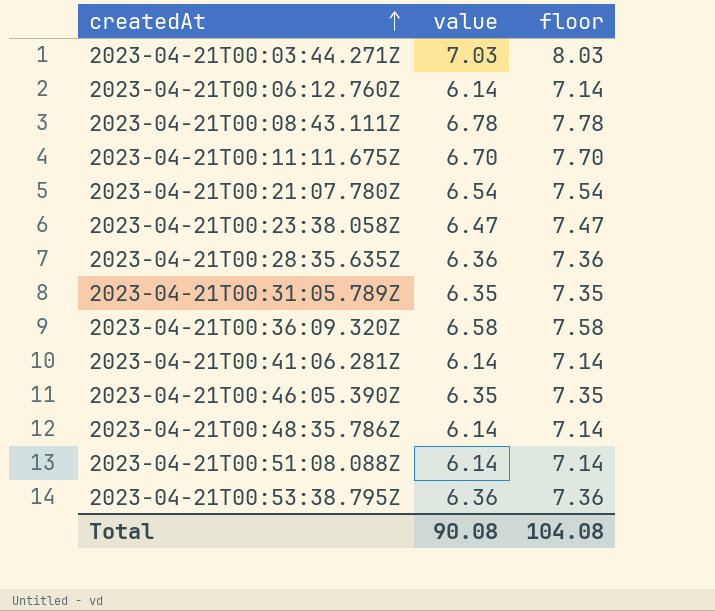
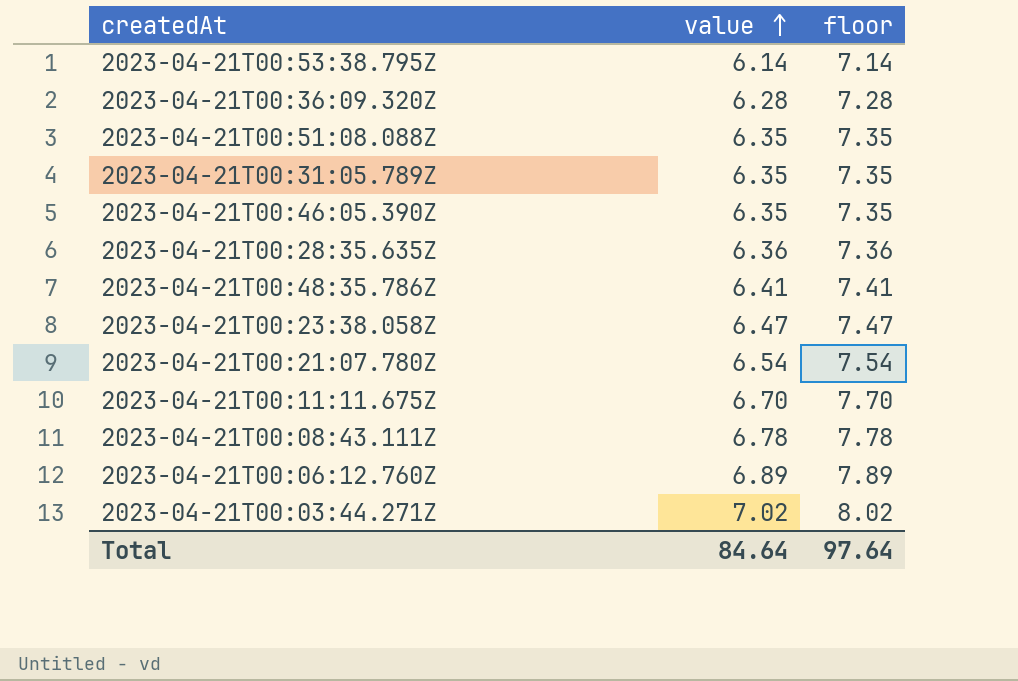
row order: createdAt ascending -> value ascending
row 2023-04-21T00:41:06.281Z: 6.14 | 7.14 -> none
2023-04-21T00:53:38.795Z | value: 6.36 -> 6.14
2023-04-21T00:53:38.795Z | floor: 7.36 -> 7.14
2023-04-21T00:36:09.320Z | value: 6.58 -> 6.28
2023-04-21T00:36:09.320Z | floor: 7.58 -> 7.28
2023-04-21T00:51:08.088Z | value: 6.14 -> 6.35
2023-04-21T00:51:08.088Z | floor: 7.14 -> 7.35
2023-04-21T00:48:35.786Z | value: 6.14 -> 6.41
2023-04-21T00:48:35.786Z | floor: 7.14 -> 7.41
2023-04-21T00:06:12.760Z | value: 6.14 -> 6.89
2023-04-21T00:06:12.760Z | floor: 7.14 -> 7.89
2023-04-21T00:03:44.271Z | value: 7.03 -> 7.02
2023-04-21T00:03:44.271Z | floor: 8.03 -> 8.02
Total | value: 90.08 -> 84.64
Total | floor: 104.08 -> 97.64

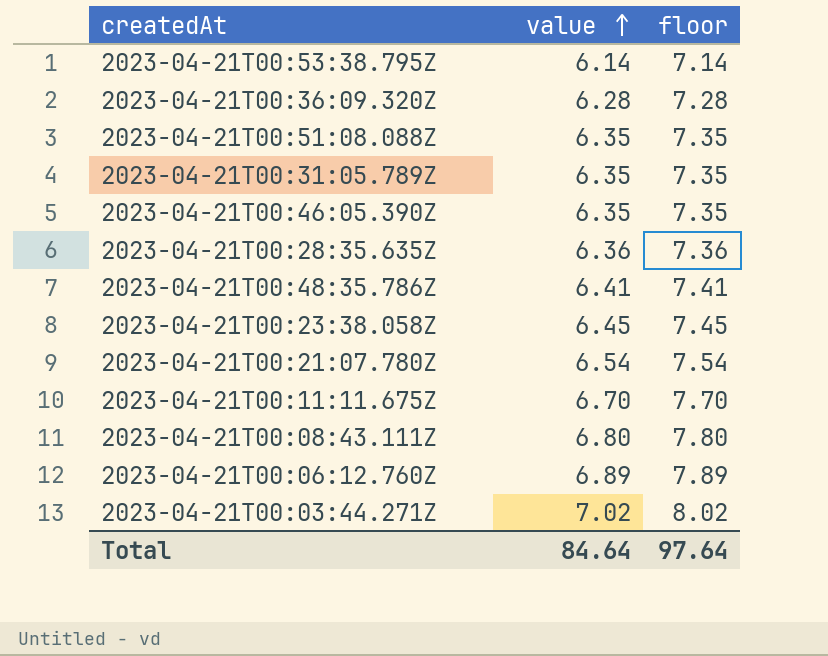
2023-04-21T00:23:38.058Z | value: 6.47 -> 6.45
2023-04-21T00:23:38.058Z | floor: 7.47 -> 7.45
2023-04-21T00:08:43.111Z | value: 6.78 -> 6.80
2023-04-21T00:08:43.111Z | floor: 7.78 -> 7.80

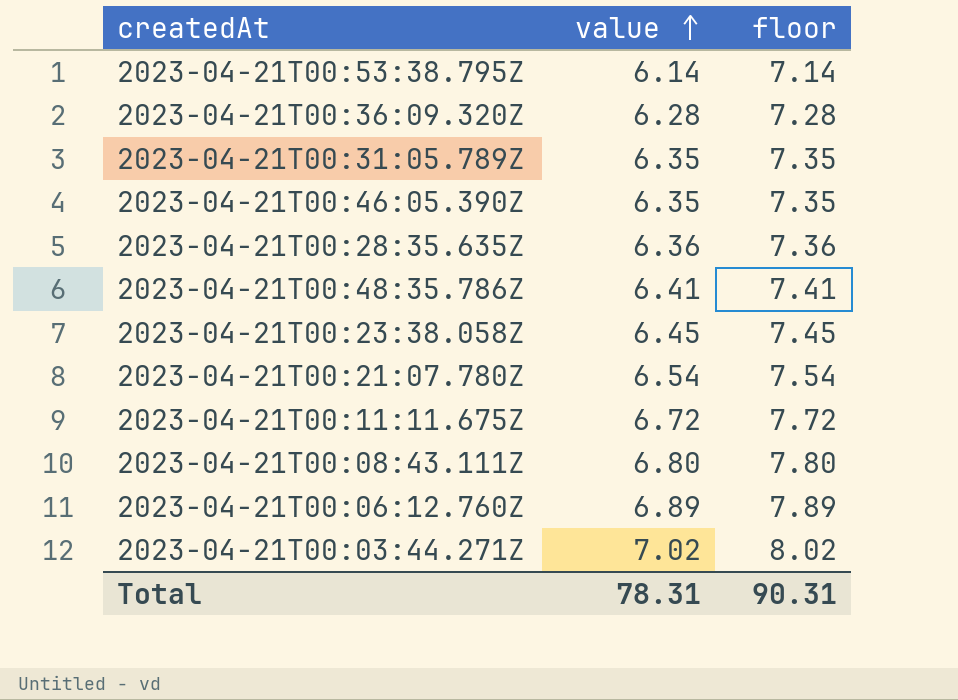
row 2023-04-21T00:51:08.088Z: 6.35 | 7.35 -> none
2023-04-21T00:11:11.675Z | value: 6.70 -> 6.72
2023-04-21T00:11:11.675Z | floor: 7.70 -> 7.72
Total | value: 84.64 -> 78.31
Total | floor: 97.64 -> 90.31

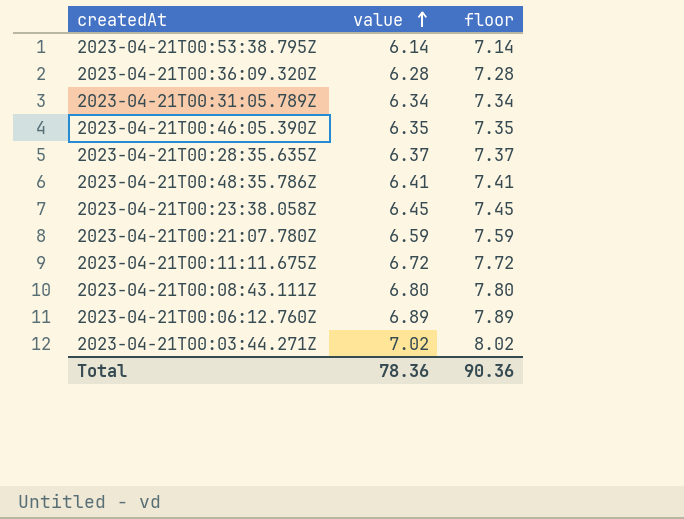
2023-04-21T00:31:05.789Z | value: 6.35 -> 6.34
2023-04-21T00:31:05.789Z | floor: 7.35 -> 7.34
2023-04-21T00:28:35.635Z | value: 6.36 -> 6.37
2023-04-21T00:28:35.635Z | floor: 7.36 -> 7.37
2023-04-21T00:21:07.780Z | value: 6.54 -> 6.59
2023-04-21T00:21:07.780Z | floor: 7.54 -> 7.59
Total | value: 78.31 -> 78.36
Total | floor: 90.31 -> 90.36

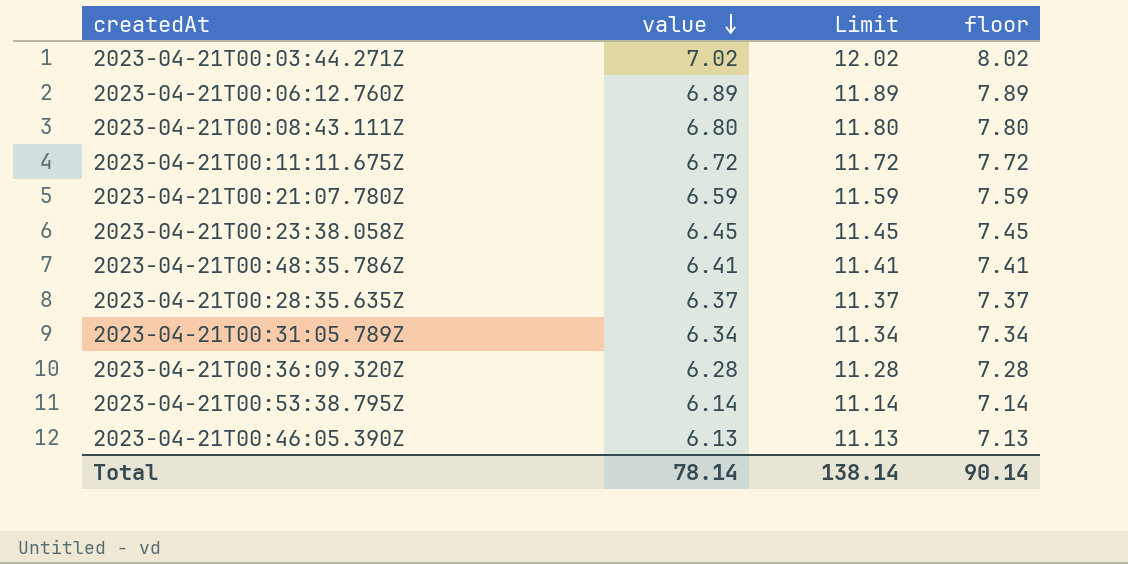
row order: value ascending -> value descending
column Limit | formula: none -> [value] + 5
2023-04-21T00:46:05.390Z | value: 6.35 -> 6.13
2023-04-21T00:46:05.390Z | floor: 7.35 -> 7.13
Total | value: 78.36 -> 78.14
Total | floor: 90.36 -> 90.14

